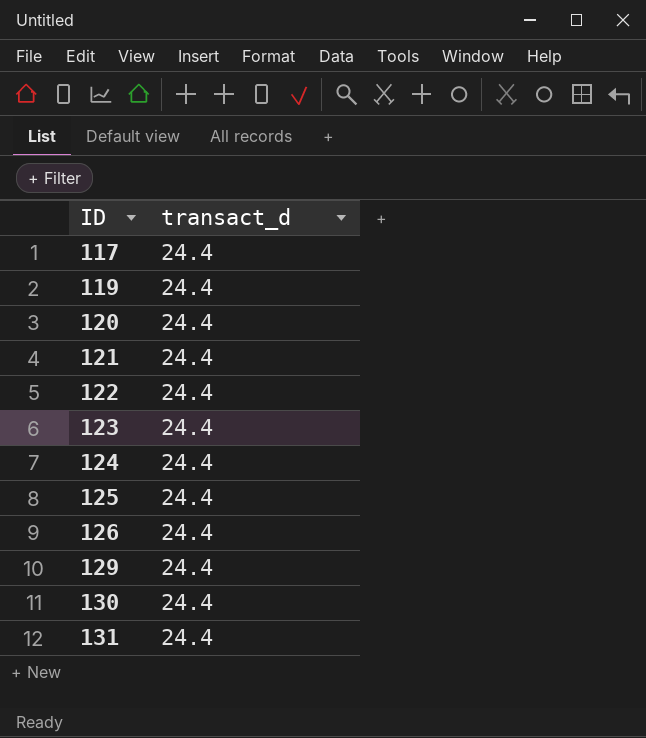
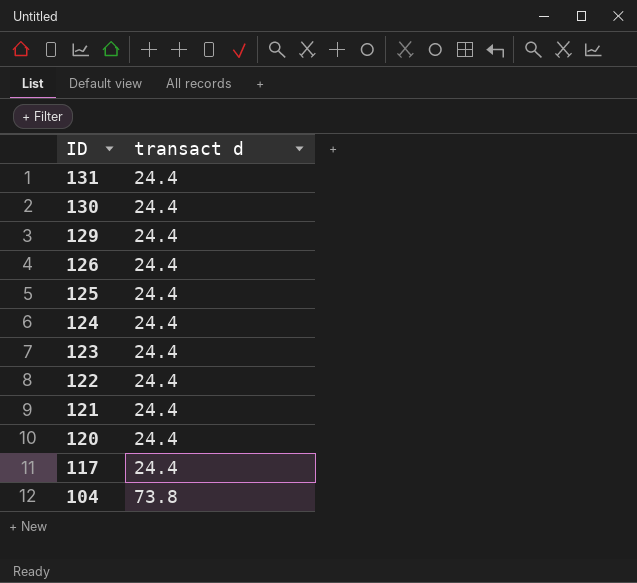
row order: ID ascending -> ID descending
column name: transact_d -> transact d
row 119: 24.4 -> none
row 104: none -> 73.8

